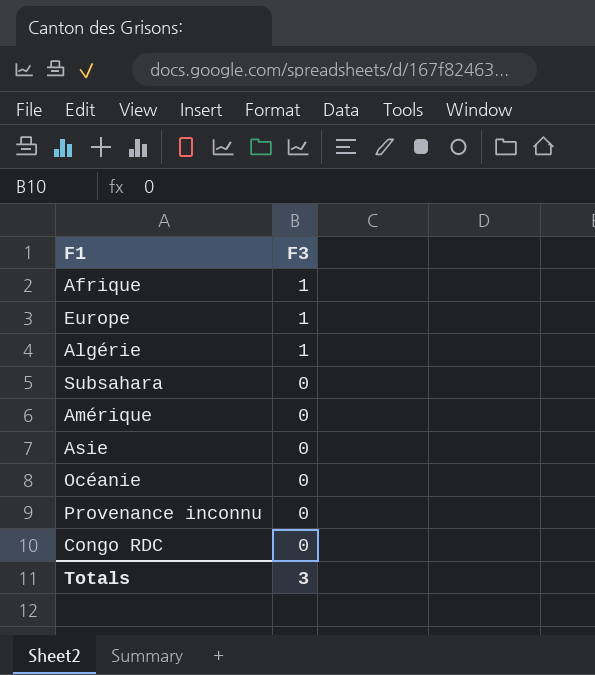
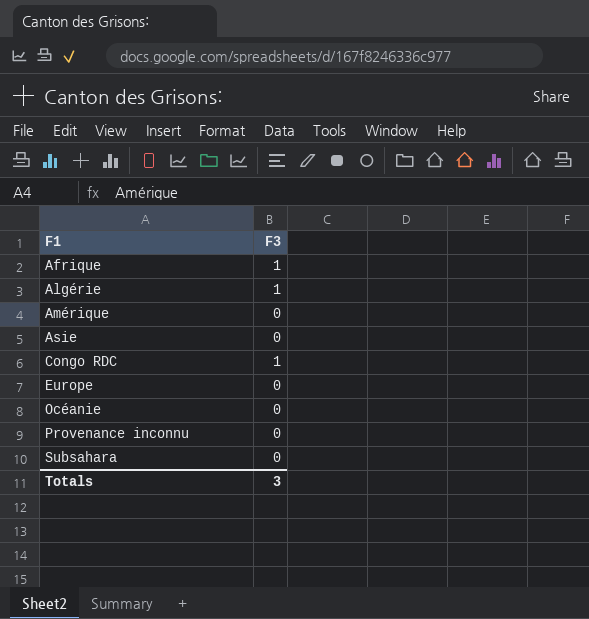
row order: F3 descending -> F1 ascending
Congo RDC | F3: 0 -> 1
Europe | F3: 1 -> 0

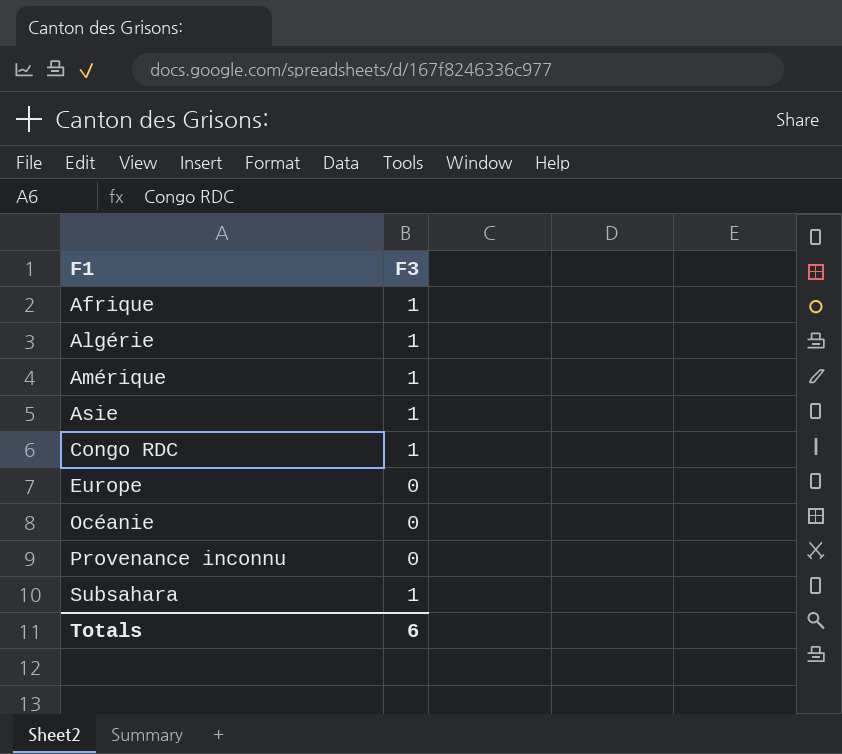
Amérique | F3: 0 -> 1
Asie | F3: 0 -> 1
Subsahara | F3: 0 -> 1
Totals | F3: 3 -> 6

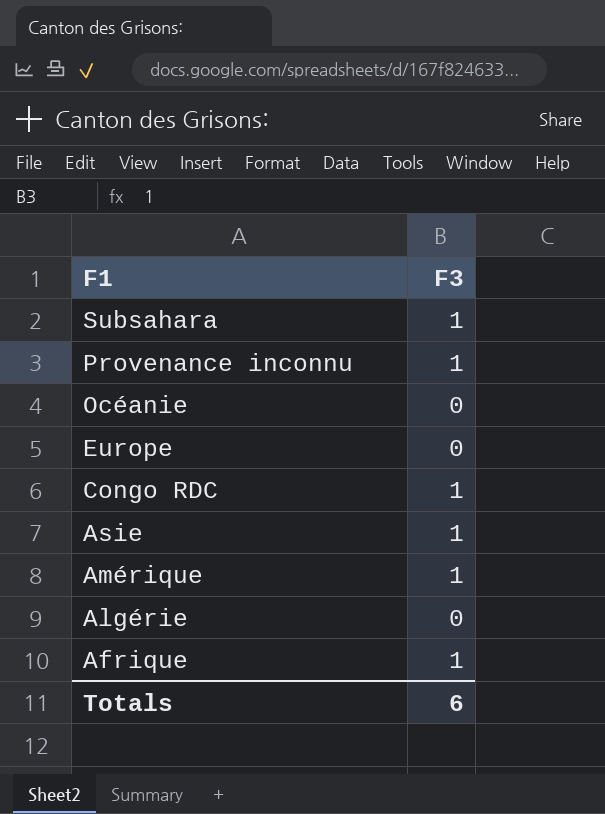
row order: F1 ascending -> F1 descending
Provenance inconnu | F3: 0 -> 1
Algérie | F3: 1 -> 0

